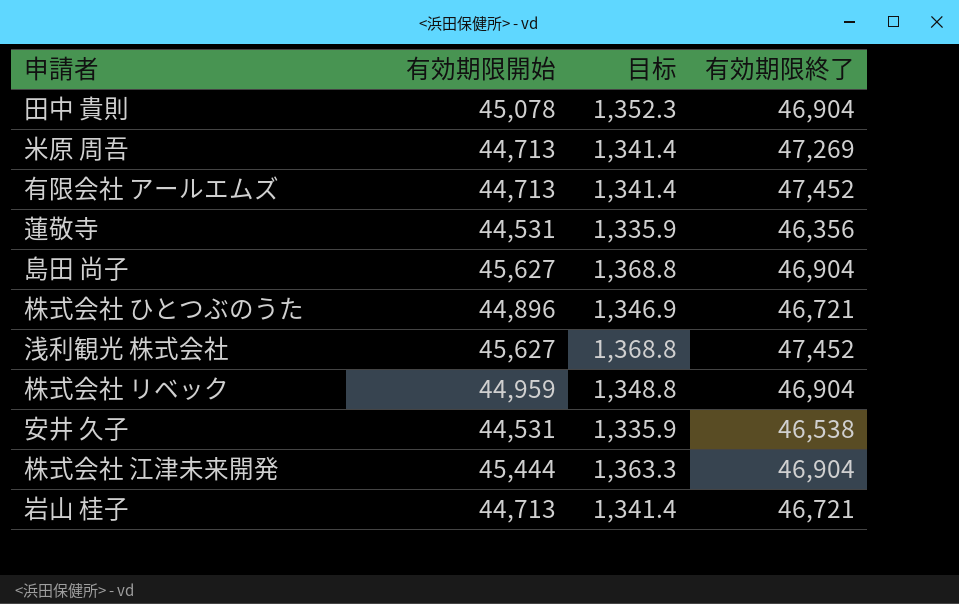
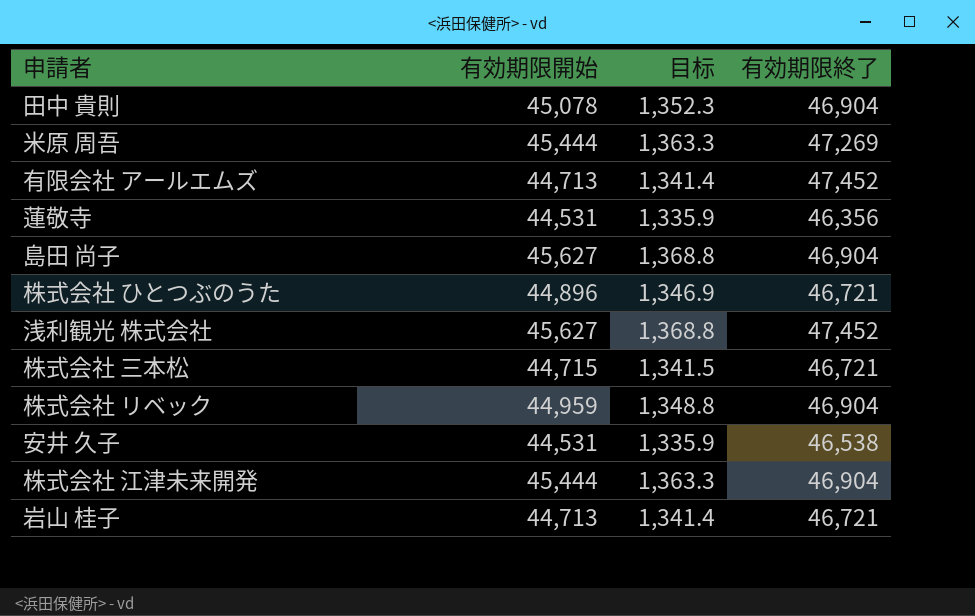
米原 周吾 | 有効期限開始: 44,713 -> 45,444
米原 周吾 | 目标: 1,341.4 -> 1,363.3
row 株式会社 三本松: none -> 44,715 | 1,341.5 | 46,721

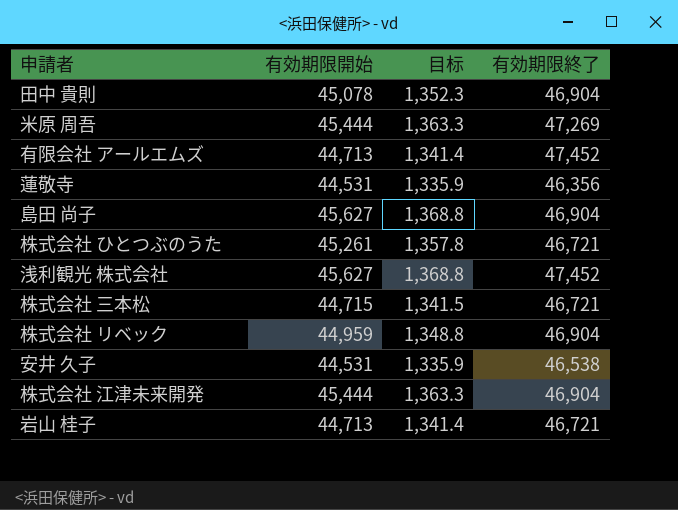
株式会社 ひとつぶのうた | 有効期限開始: 44,896 -> 45,261
株式会社 ひとつぶのうた | 目标: 1,346.9 -> 1,357.8

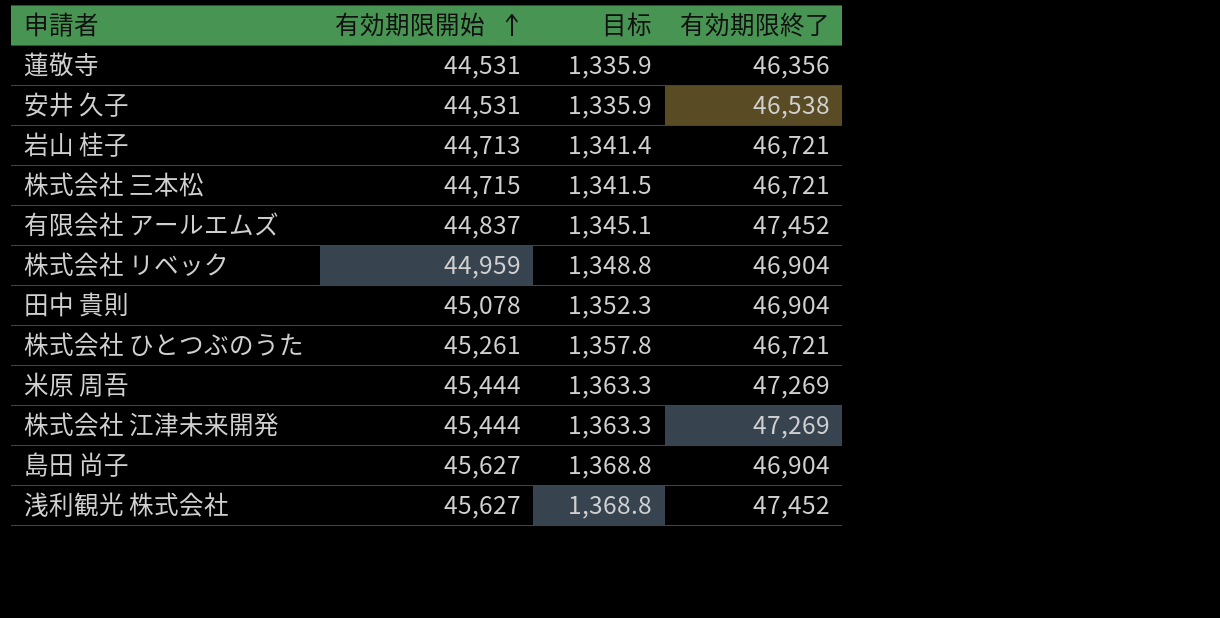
row order: none -> 有効期限開始 ascending
有限会社 アールエムズ | 有効期限開始: 44,713 -> 44,837
有限会社 アールエムズ | 目标: 1,341.4 -> 1,345.1
株式会社 江津未来開発 | 有効期限終了: 46,904 -> 47,269

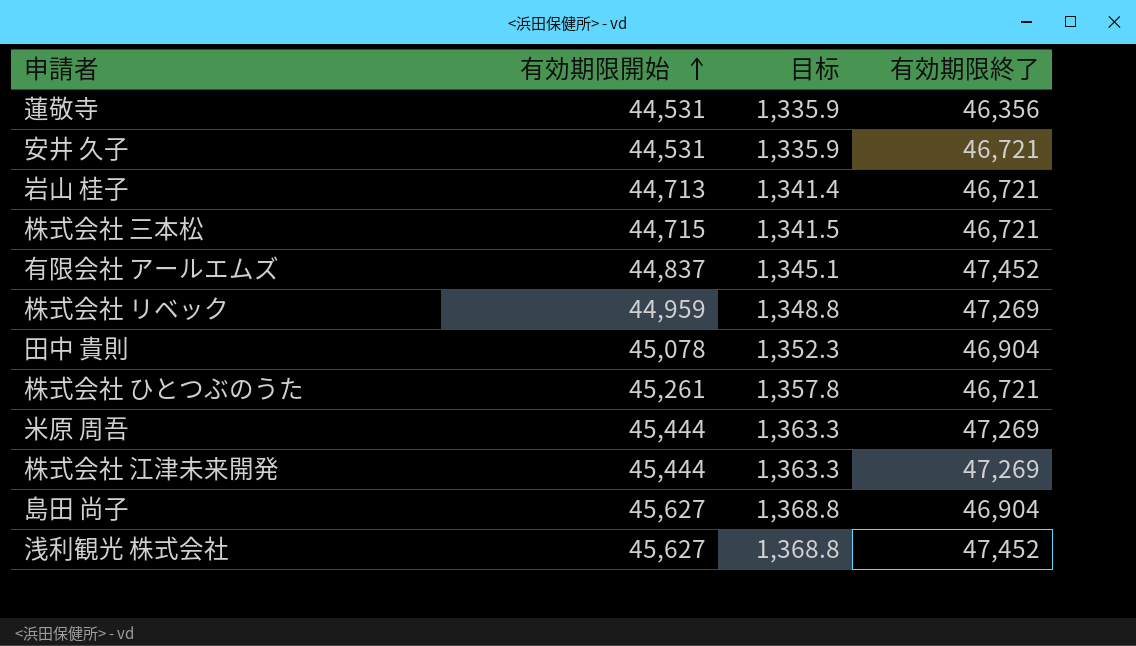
安井 久子 | 有効期限終了: 46,538 -> 46,721
株式会社 リベック | 有効期限終了: 46,904 -> 47,269

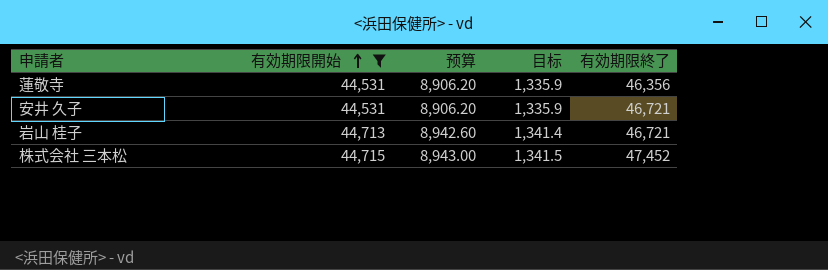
filter: none -> 有効期限開始 <= 44,715
column 预算 | formula: none -> [有効期限開始] * 0.2
株式会社 三本松 | 有効期限終了: 46,721 -> 47,452

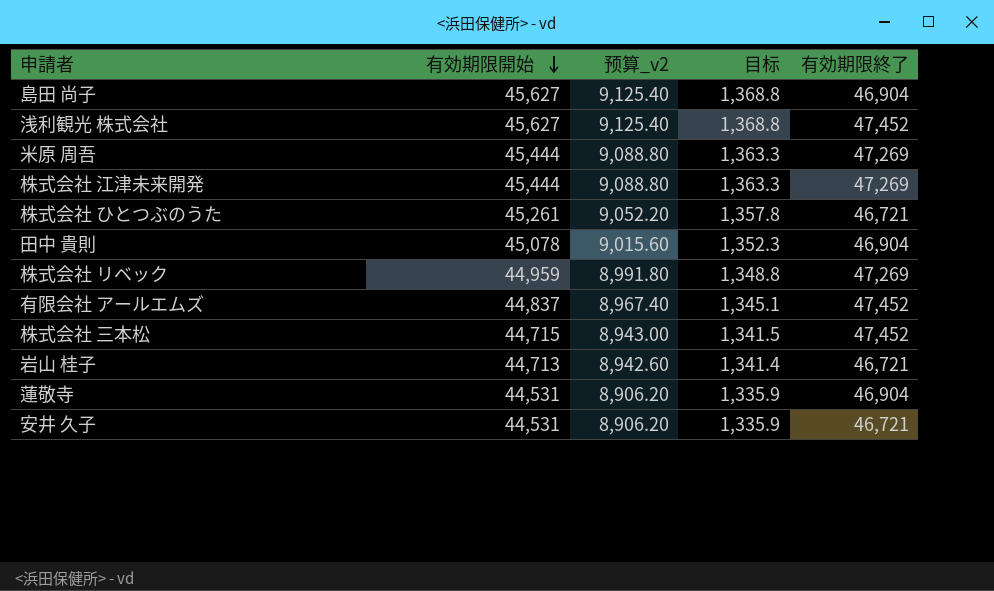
filter: 有効期限開始 <= 44,715 -> none
row order: 有効期限開始 ascending -> 有効期限開始 descending
column name: 预算 -> 预算_v2
蓮敬寺 | 有効期限終了: 46,356 -> 46,904

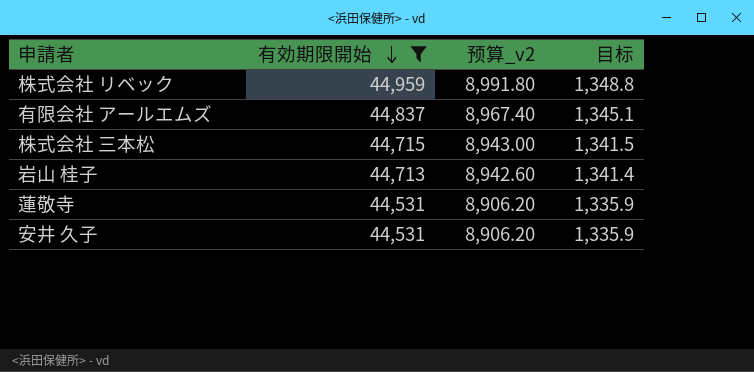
filter: none -> 有効期限開始 <= 44,959
column 有効期限終了 | position: 5 -> none

